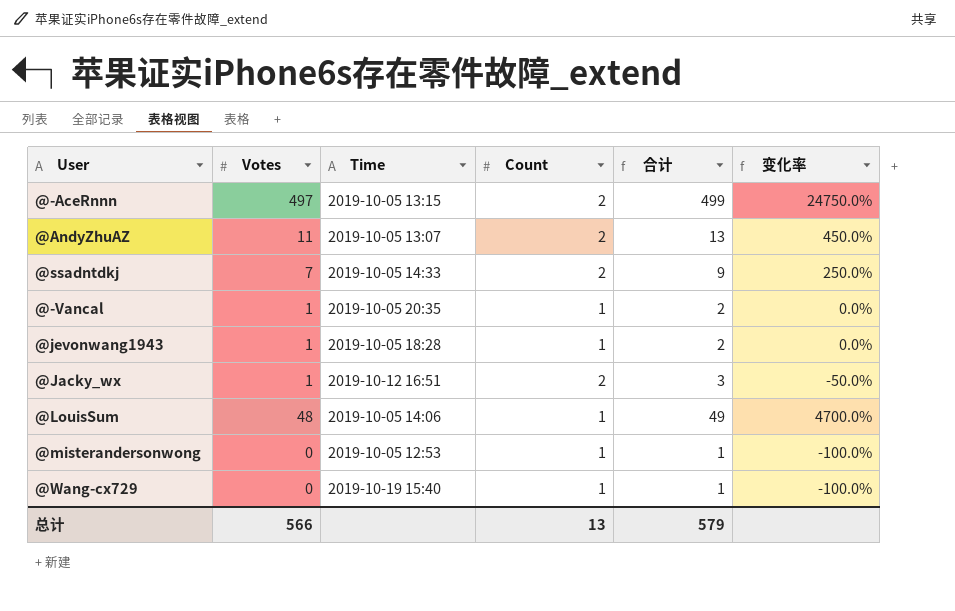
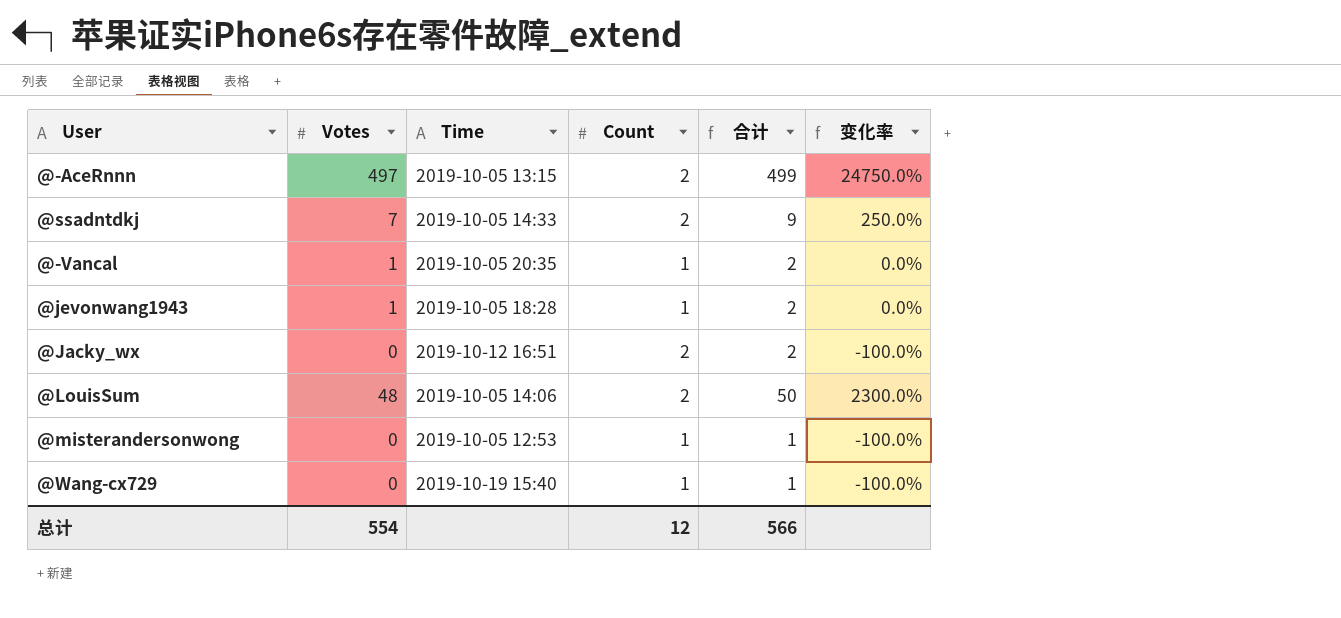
row @AndyZhuAZ: 11 | 2019-10-05 13:07 | 2 | 13 | 450.0% -> none
@Jacky_wx | Votes: 1 -> 0
@Jacky_wx | 合计: 3 -> 2
@Jacky_wx | 变化率: -50.0% -> -100.0%
@LouisSum | Count: 1 -> 2
@LouisSum | 合计: 49 -> 50
@LouisSum | 变化率: 4700.0% -> 2300.0%
总计 | Votes: 566 -> 554
总计 | Count: 13 -> 12
总计 | 合计: 579 -> 566

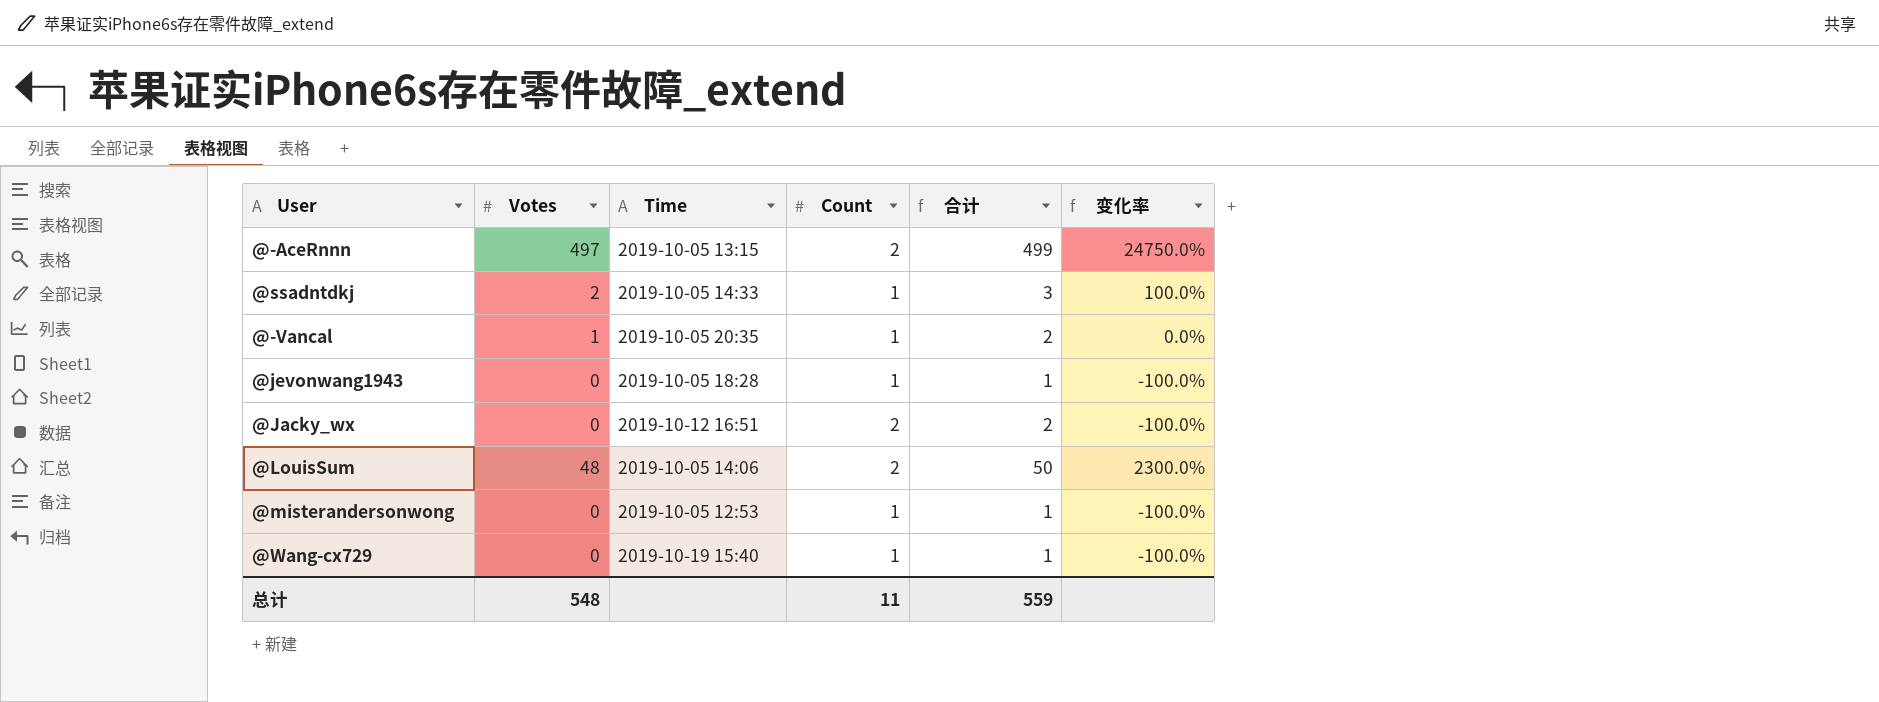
@ssadntdkj | Votes: 7 -> 2
@ssadntdkj | Count: 2 -> 1
@ssadntdkj | 合计: 9 -> 3
@ssadntdkj | 变化率: 250.0% -> 100.0%
@jevonwang1943 | Votes: 1 -> 0
@jevonwang1943 | 合计: 2 -> 1
@jevonwang1943 | 变化率: 0.0% -> -100.0%
总计 | Votes: 554 -> 548
总计 | Count: 12 -> 11
总计 | 合计: 566 -> 559

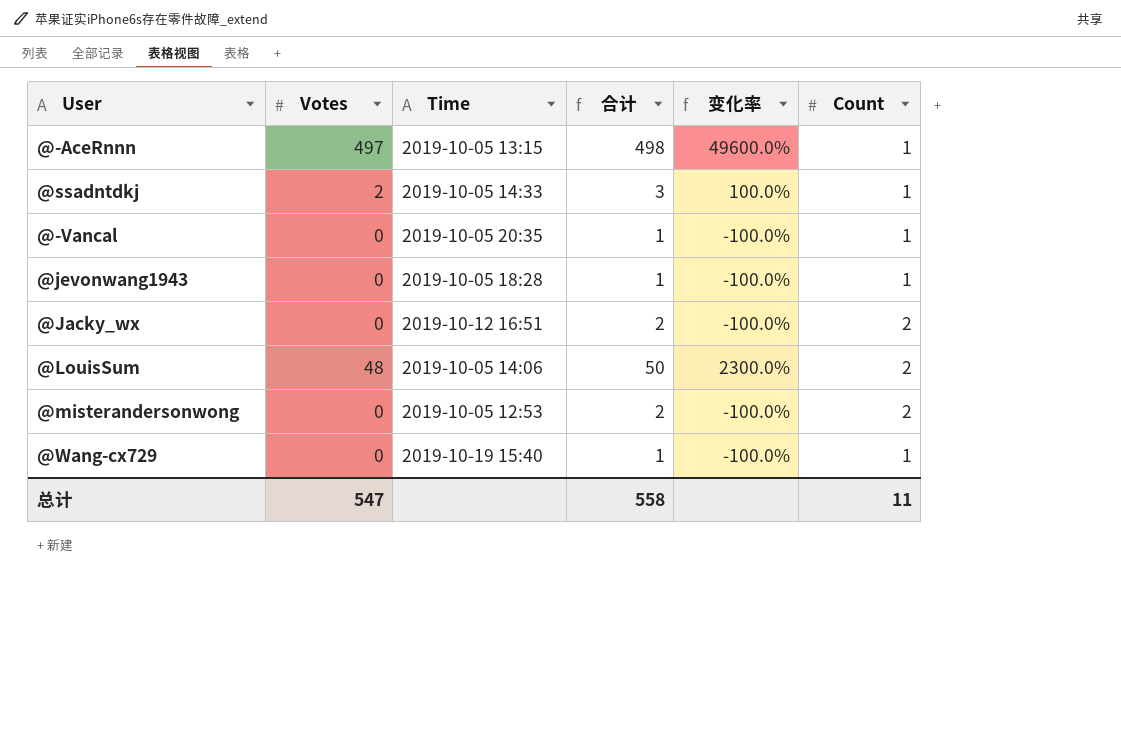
column Count | position: 4 -> 6
@-AceRnnn | 合计: 499 -> 498
@-AceRnnn | 变化率: 24750.0% -> 49600.0%
@-AceRnnn | Count: 2 -> 1
@-Vancal | Votes: 1 -> 0
@-Vancal | 合计: 2 -> 1
@-Vancal | 变化率: 0.0% -> -100.0%
@misterandersonwong | 合计: 1 -> 2
@misterandersonwong | Count: 1 -> 2
总计 | Votes: 548 -> 547
总计 | 合计: 559 -> 558

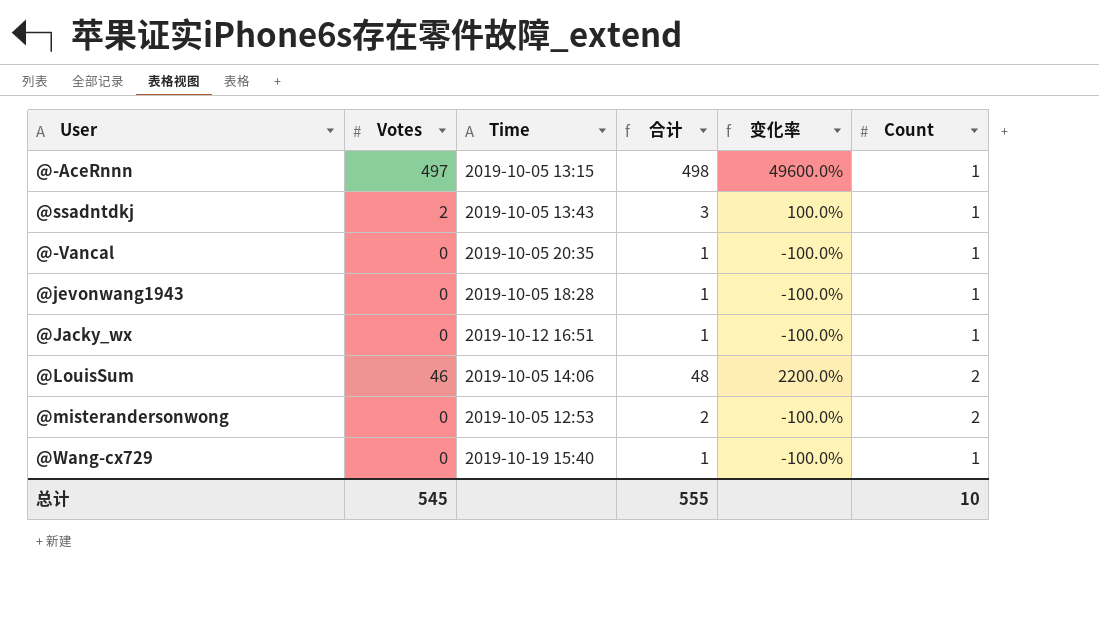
@ssadntdkj | Time: 2019-10-05 14:33 -> 2019-10-05 13:43
@Jacky_wx | 合计: 2 -> 1
@Jacky_wx | Count: 2 -> 1
@LouisSum | Votes: 48 -> 46
@LouisSum | 合计: 50 -> 48
@LouisSum | 变化率: 2300.0% -> 2200.0%
总计 | Votes: 547 -> 545
总计 | 合计: 558 -> 555
总计 | Count: 11 -> 10

